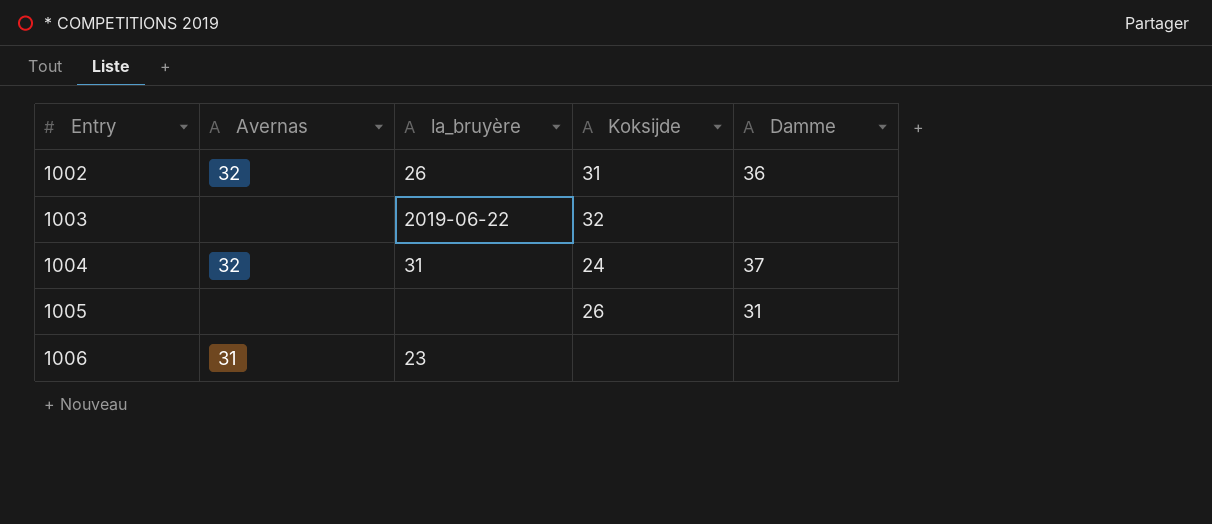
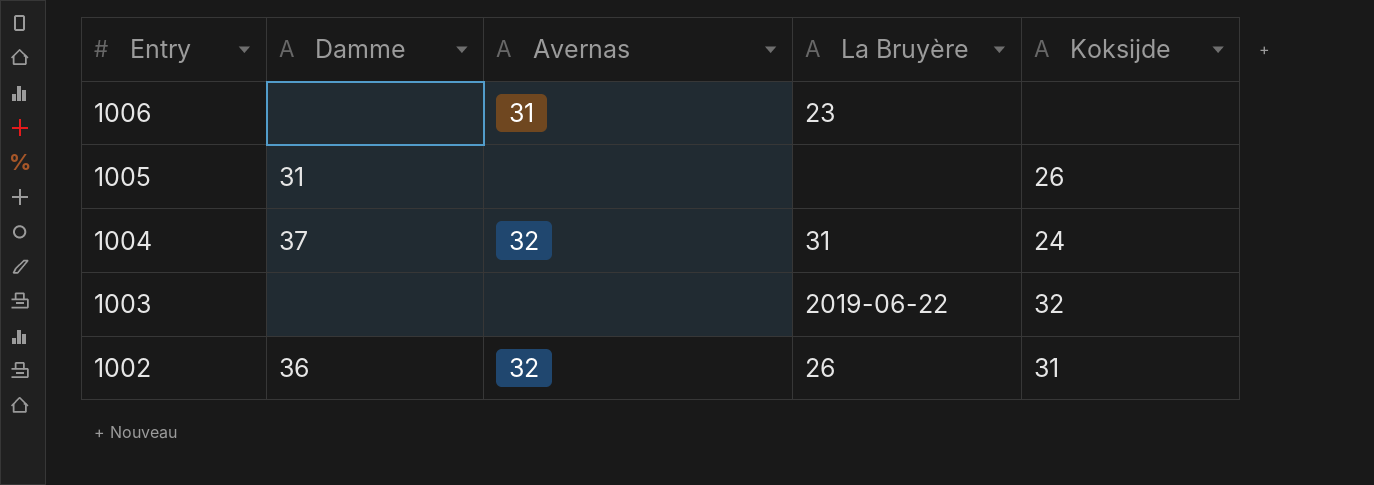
row order: Entry ascending -> Entry descending
column Damme | position: 5 -> 2
column name: la_bruyère -> La Bruyère

